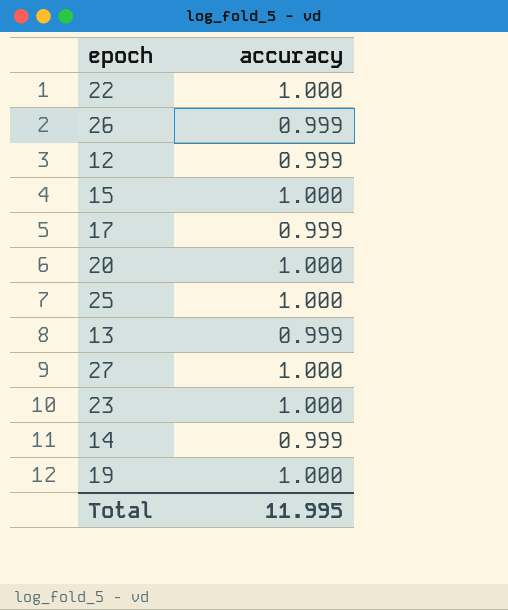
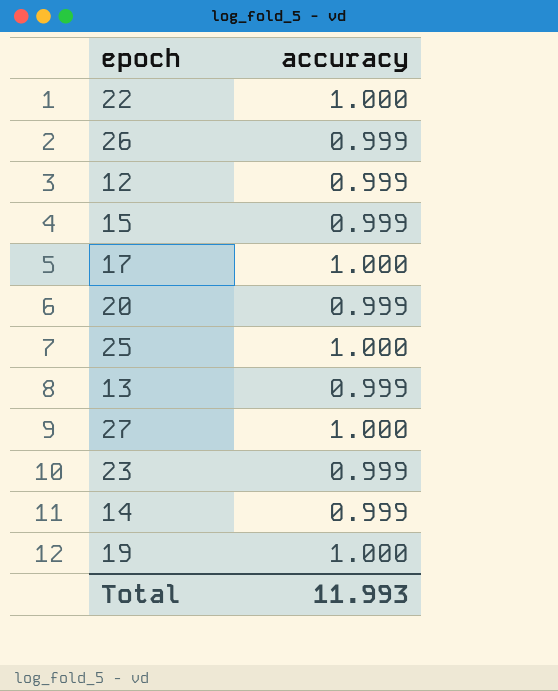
15 | accuracy: 1.000 -> 0.999
17 | accuracy: 0.999 -> 1.000
20 | accuracy: 1.000 -> 0.999
23 | accuracy: 1.000 -> 0.999
Total | accuracy: 11.995 -> 11.993

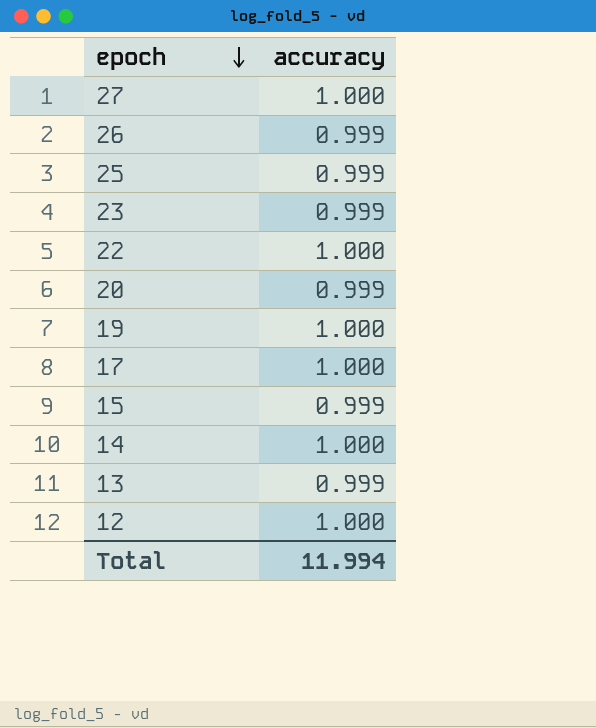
row order: none -> epoch descending
25 | accuracy: 1.000 -> 0.999
14 | accuracy: 0.999 -> 1.000
12 | accuracy: 0.999 -> 1.000
Total | accuracy: 11.993 -> 11.994

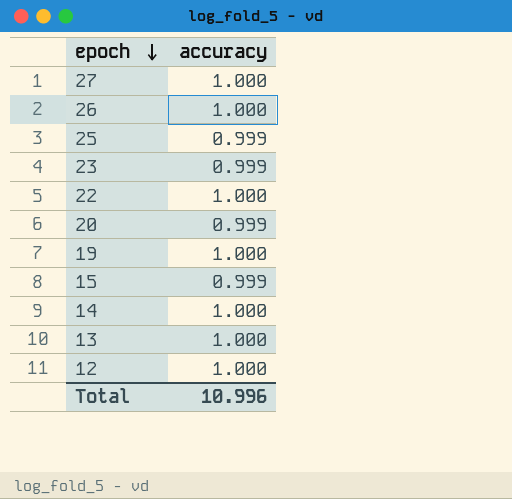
row 17: 1.000 -> none
26 | accuracy: 0.999 -> 1.000
13 | accuracy: 0.999 -> 1.000
Total | accuracy: 11.994 -> 10.996

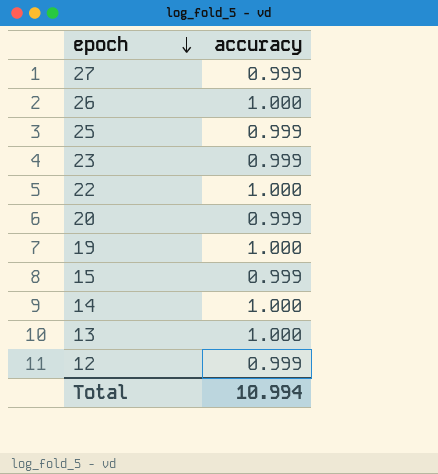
27 | accuracy: 1.000 -> 0.999
12 | accuracy: 1.000 -> 0.999
Total | accuracy: 10.996 -> 10.994

